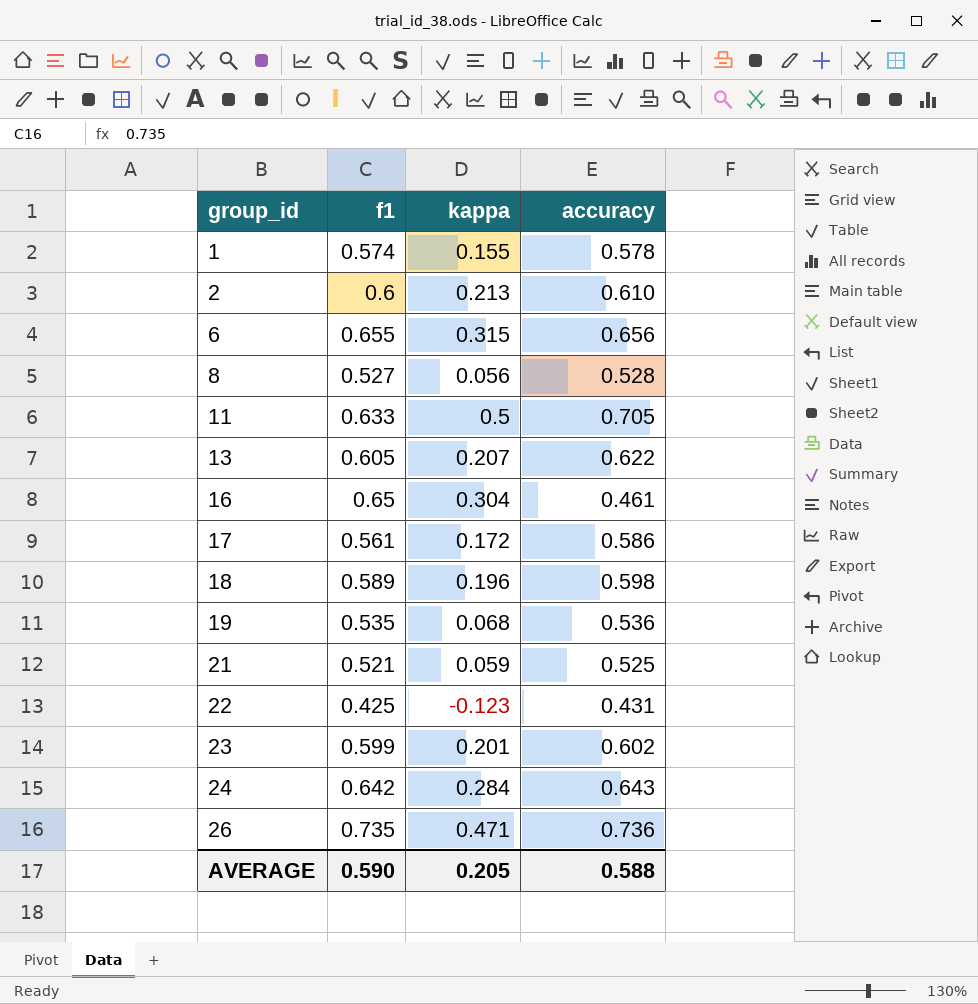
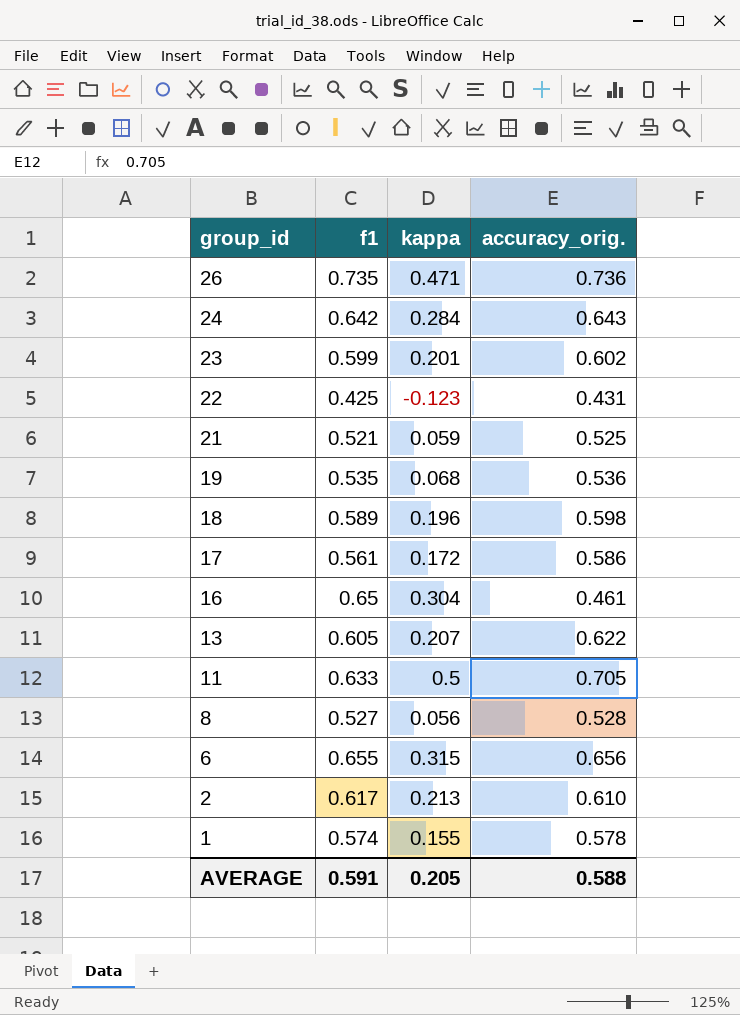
row order: group_id ascending -> group_id descending
column name: accuracy -> accuracy_orig.
2 | f1: 0.6 -> 0.617
AVERAGE | f1: 0.590 -> 0.591

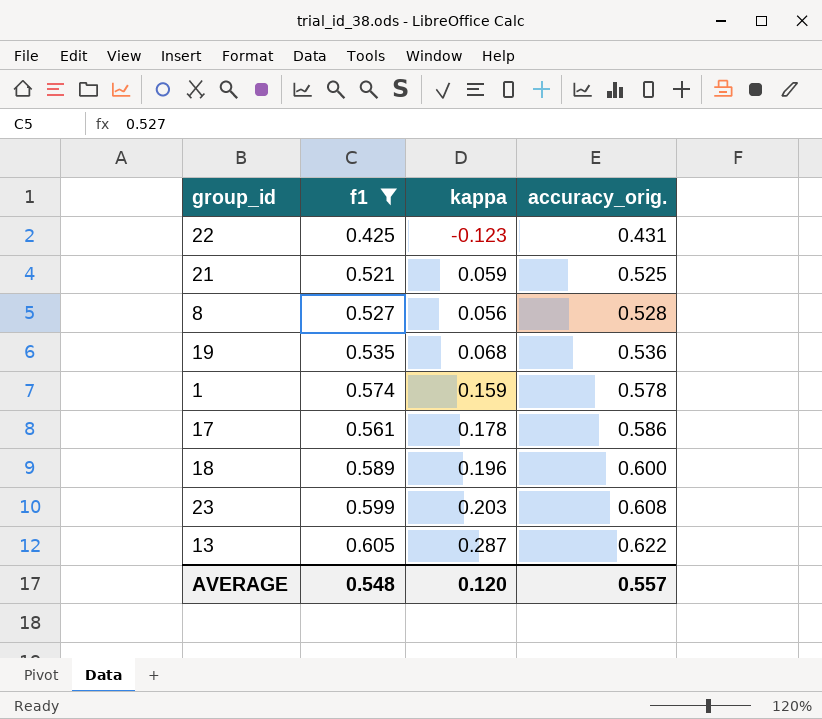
filter: none -> f1 <= 0.605
row order: group_id descending -> accuracy_orig. ascending
1 | kappa: 0.155 -> 0.159
17 | kappa: 0.172 -> 0.178
18 | accuracy_orig.: 0.598 -> 0.600
23 | kappa: 0.201 -> 0.203
23 | accuracy_orig.: 0.602 -> 0.608
13 | kappa: 0.207 -> 0.287
AVERAGE | f1: 0.591 -> 0.548
AVERAGE | kappa: 0.205 -> 0.120
AVERAGE | accuracy_orig.: 0.588 -> 0.557

